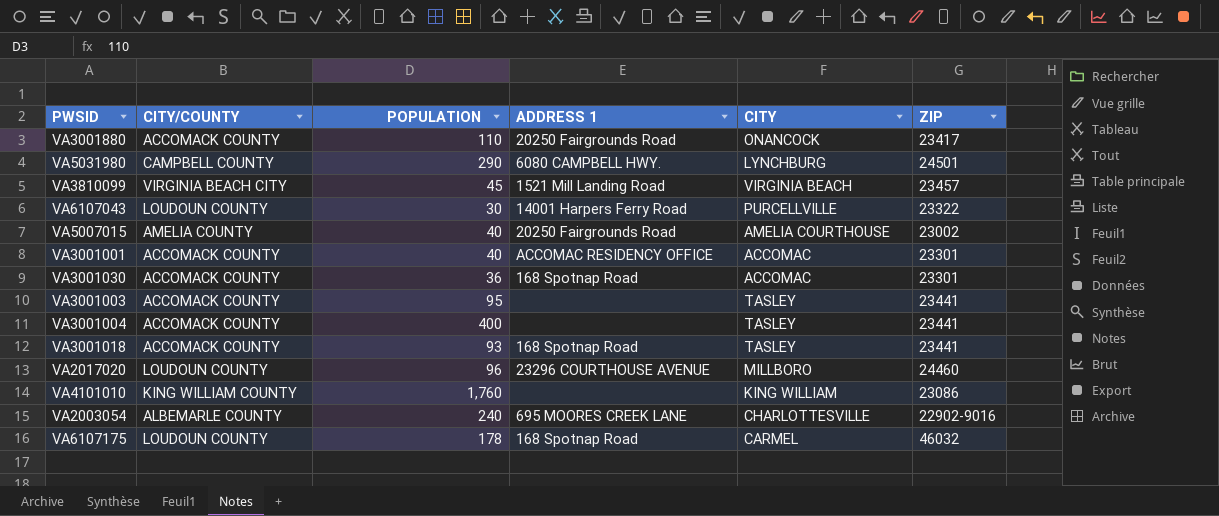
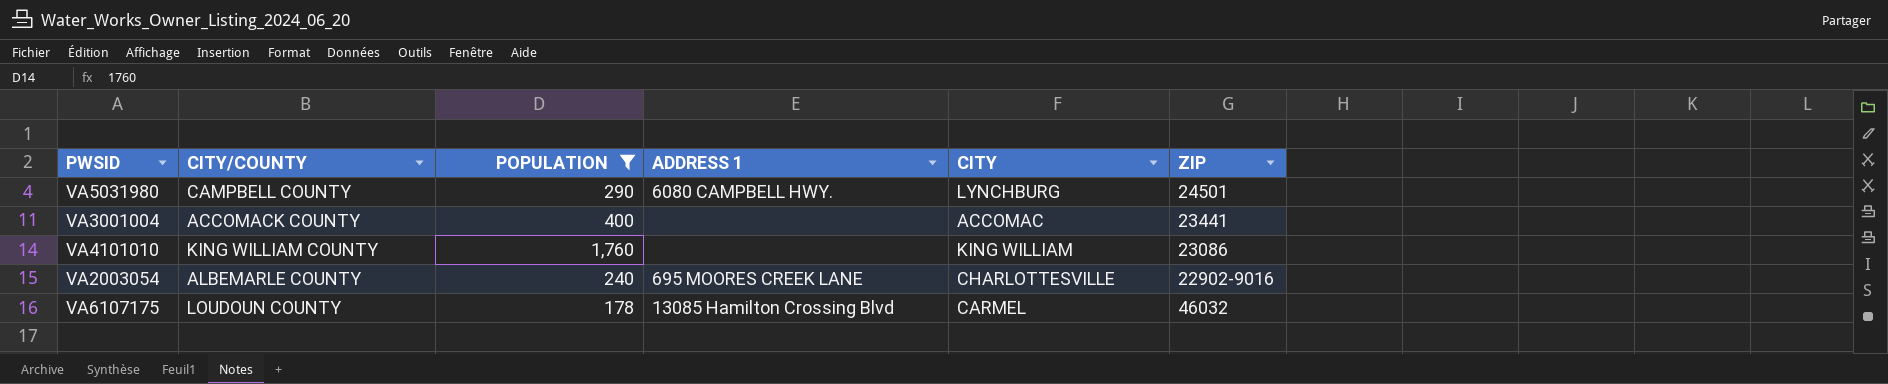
filter: none -> POPULATION >= 178
VA3001004 | CITY: TASLEY -> ACCOMAC
VA6107175 | ADDRESS 1: 168 Spotnap Road -> 13085 Hamilton Crossing Blvd

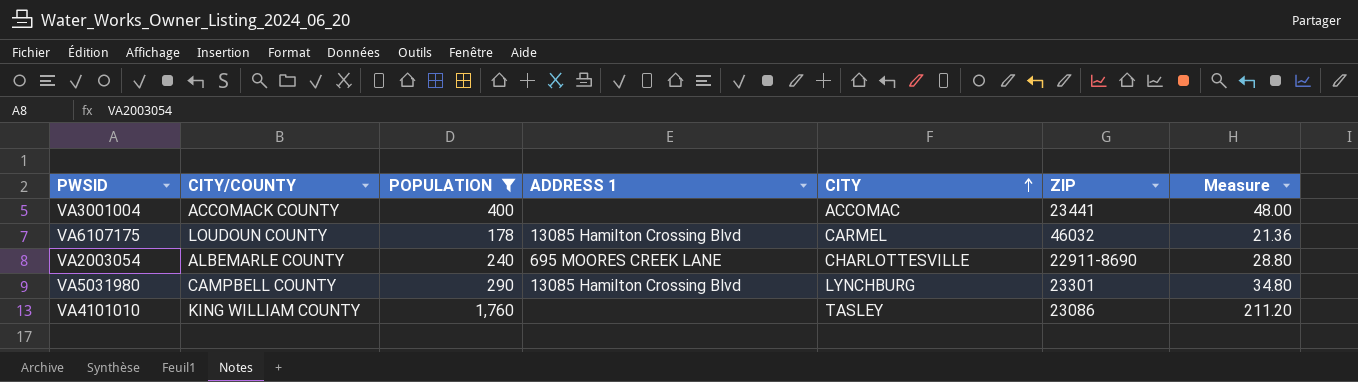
row order: none -> CITY ascending
column Measure | formula: none -> [POPULATION] * 0.12
VA2003054 | ZIP: 22902-9016 -> 22911-8690
VA5031980 | ADDRESS 1: 6080 CAMPBELL HWY. -> 13085 Hamilton Crossing Blvd
VA5031980 | ZIP: 24501 -> 23301
VA4101010 | CITY: KING WILLIAM -> TASLEY

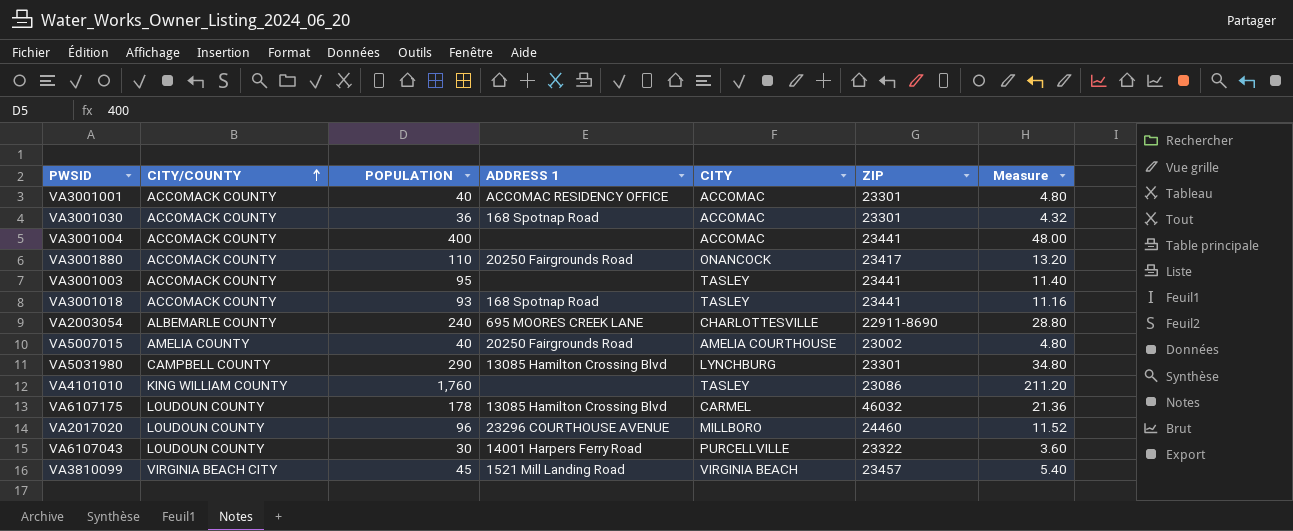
filter: POPULATION >= 178 -> none
row order: CITY ascending -> CITY/COUNTY ascending

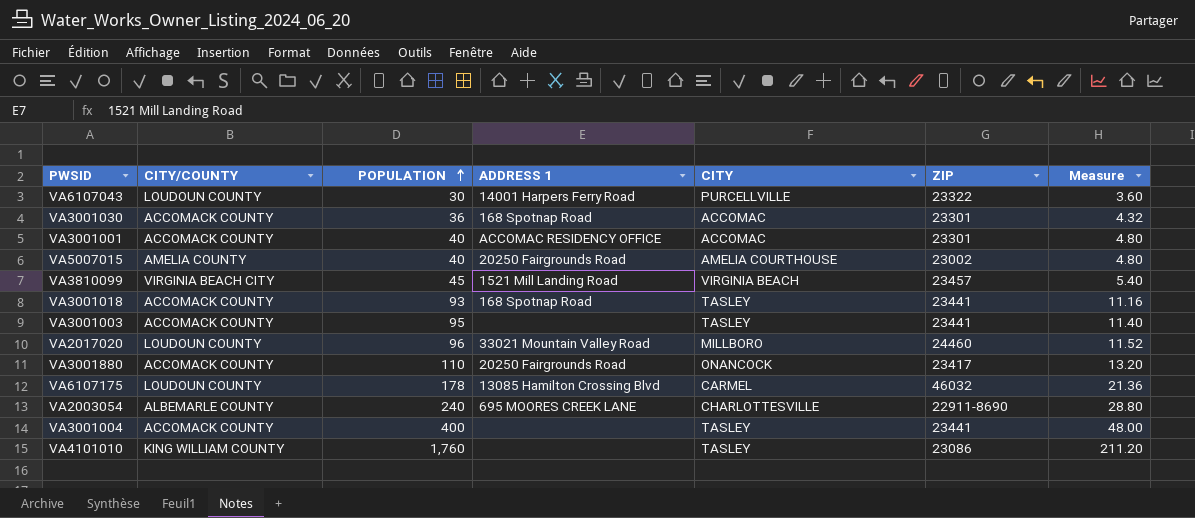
row order: CITY/COUNTY ascending -> POPULATION ascending
row VA5031980: CAMPBELL COUNTY | 290 | 13085 Hamilton Crossing Blvd | LYNCHBURG | 23301 | 34.80 -> none
VA2017020 | ADDRESS 1: 23296 COURTHOUSE AVENUE -> 33021 Mountain Valley Road
VA3001004 | CITY: ACCOMAC -> TASLEY

